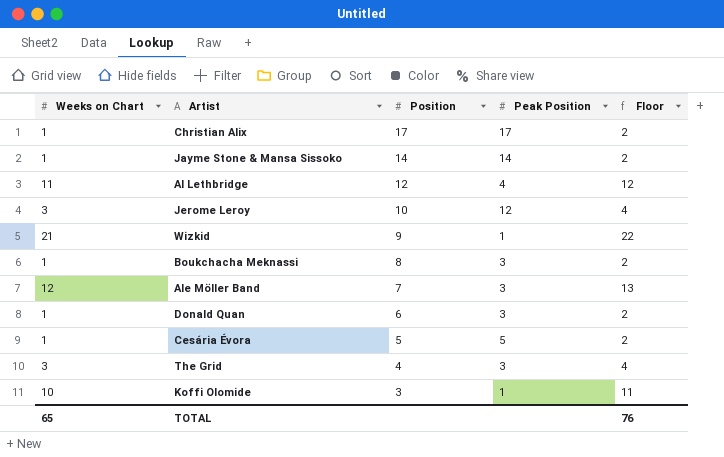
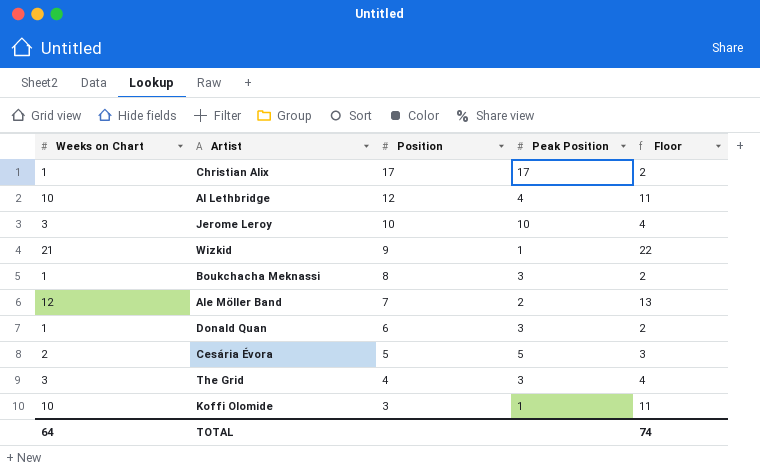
row Jayme Stone & Mansa Sissoko: 1 | 14 | 14 | 2 -> none
Al Lethbridge | Weeks on Chart: 11 -> 10
Al Lethbridge | Floor: 12 -> 11
Jerome Leroy | Peak Position: 12 -> 10
Ale Möller Band | Peak Position: 3 -> 2
Cesária Évora | Weeks on Chart: 1 -> 2
Cesária Évora | Floor: 2 -> 3
TOTAL | Weeks on Chart: 65 -> 64
TOTAL | Floor: 76 -> 74

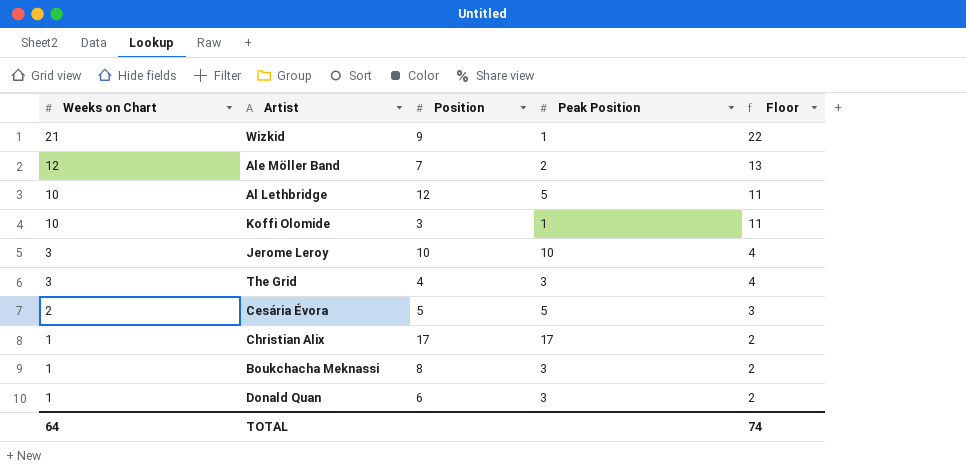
row order: Position descending -> Weeks on Chart descending
Al Lethbridge | Peak Position: 4 -> 5

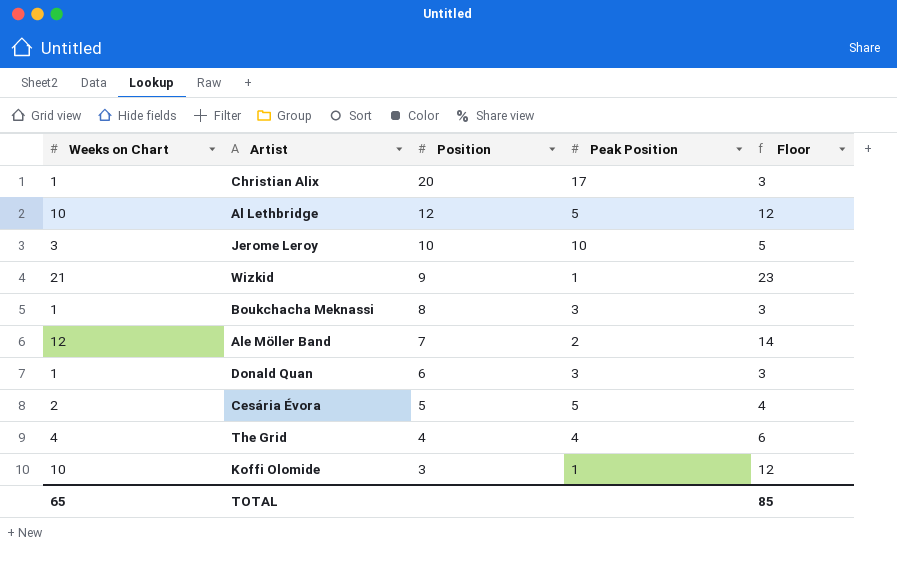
row order: Weeks on Chart descending -> Position descending
column Floor | formula: [Weeks on Chart] + 1 -> [Weeks on Chart] + 2
Christian Alix | Position: 17 -> 20
The Grid | Weeks on Chart: 3 -> 4
The Grid | Peak Position: 3 -> 4
TOTAL | Weeks on Chart: 64 -> 65
TOTAL | Floor: 74 -> 85

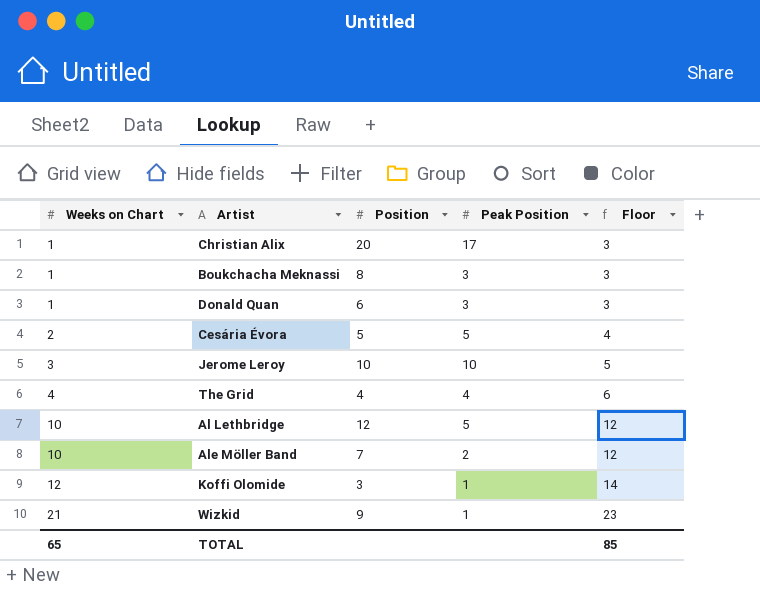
row order: Position descending -> Weeks on Chart ascending
Ale Möller Band | Weeks on Chart: 12 -> 10
Ale Möller Band | Floor: 14 -> 12
Koffi Olomide | Weeks on Chart: 10 -> 12
Koffi Olomide | Floor: 12 -> 14

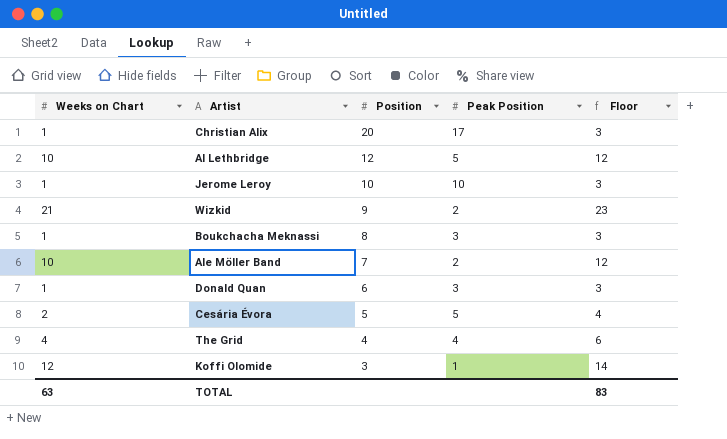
row order: Weeks on Chart ascending -> Position descending
Jerome Leroy | Weeks on Chart: 3 -> 1
Jerome Leroy | Floor: 5 -> 3
Wizkid | Peak Position: 1 -> 2
TOTAL | Weeks on Chart: 65 -> 63
TOTAL | Floor: 85 -> 83

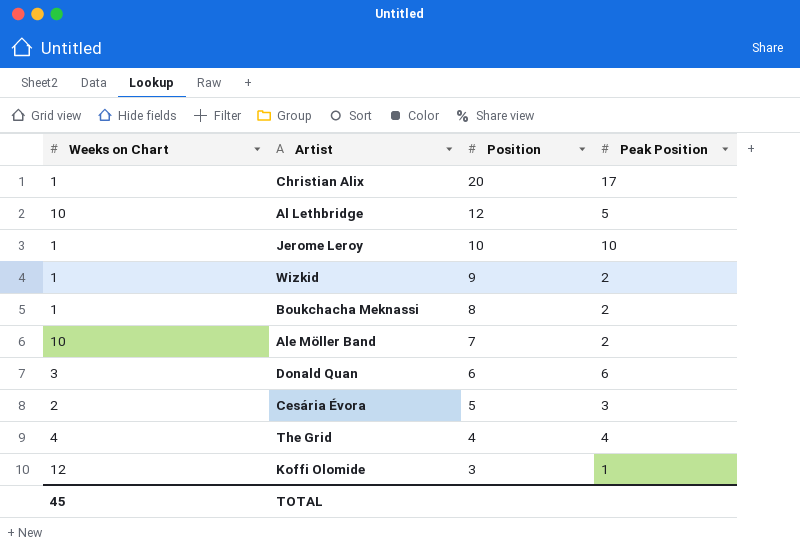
column Floor | formula: [Weeks on Chart] + 2 -> none
Wizkid | Weeks on Chart: 21 -> 1
Boukchacha Meknassi | Peak Position: 3 -> 2
Donald Quan | Weeks on Chart: 1 -> 3
Donald Quan | Peak Position: 3 -> 6
Cesária Évora | Peak Position: 5 -> 3
TOTAL | Weeks on Chart: 63 -> 45

